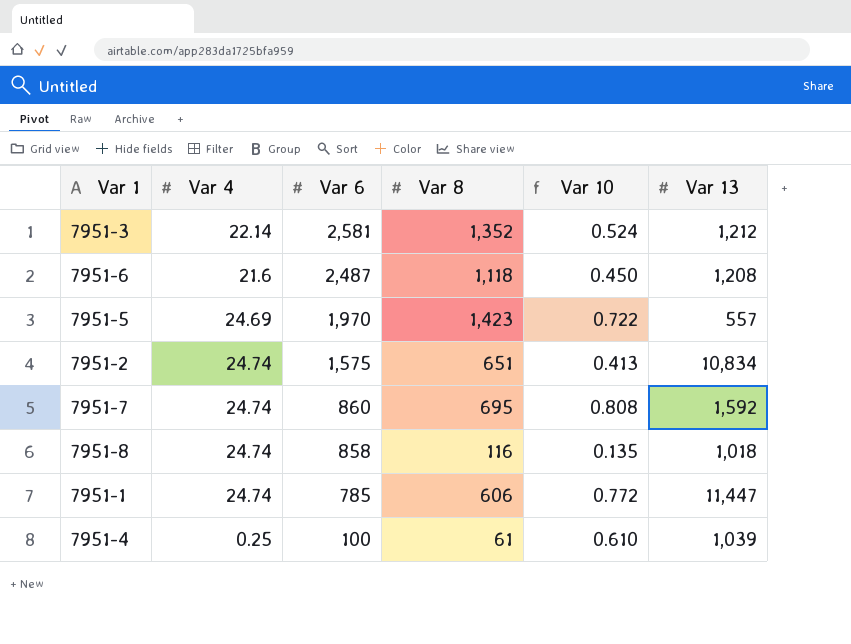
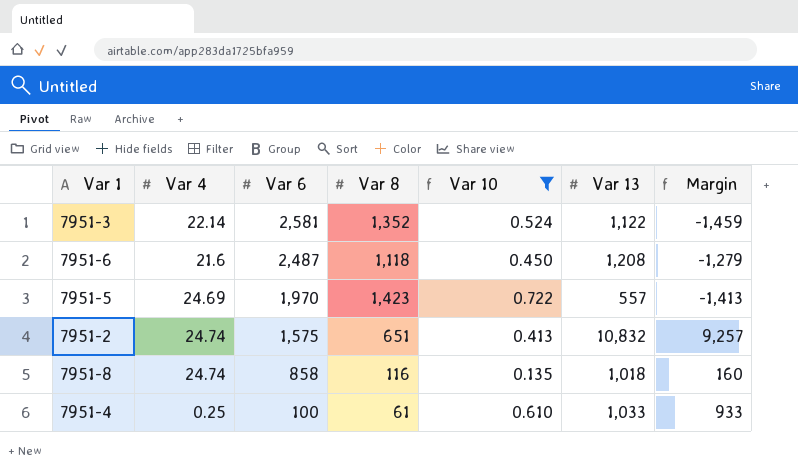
filter: none -> Var 10 <= 0.722
column Margin | formula: none -> [Var 13] - [Var 6]
7951-3 | Var 13: 1,212 -> 1,122
7951-2 | Var 13: 10,834 -> 10,832
7951-4 | Var 13: 1,039 -> 1,033

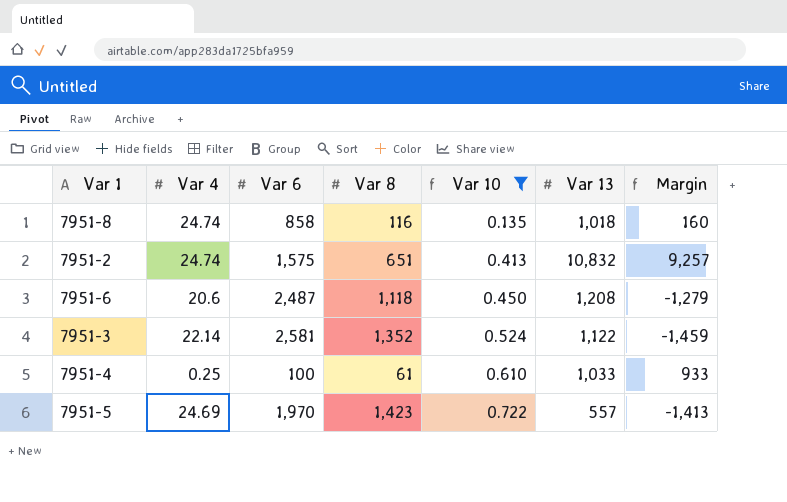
row order: Var 6 descending -> Var 10 ascending
7951-6 | Var 4: 21.6 -> 20.6

